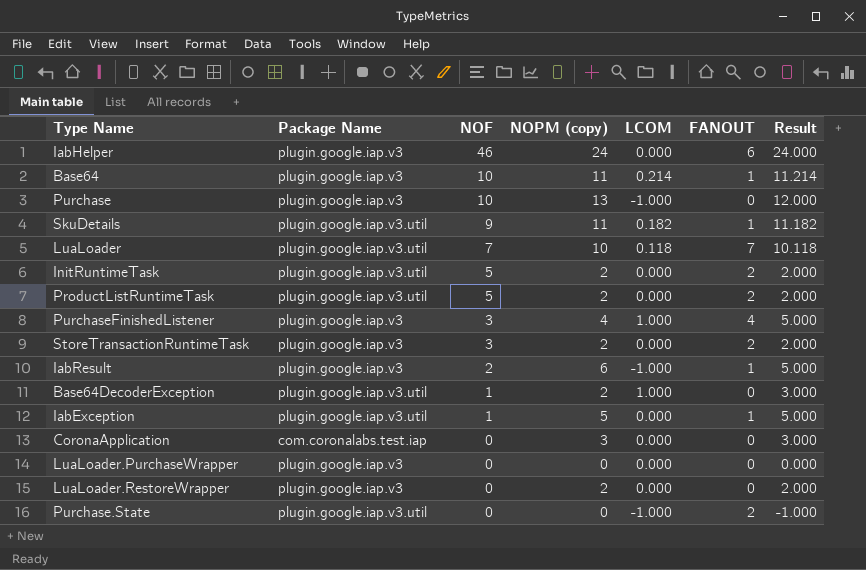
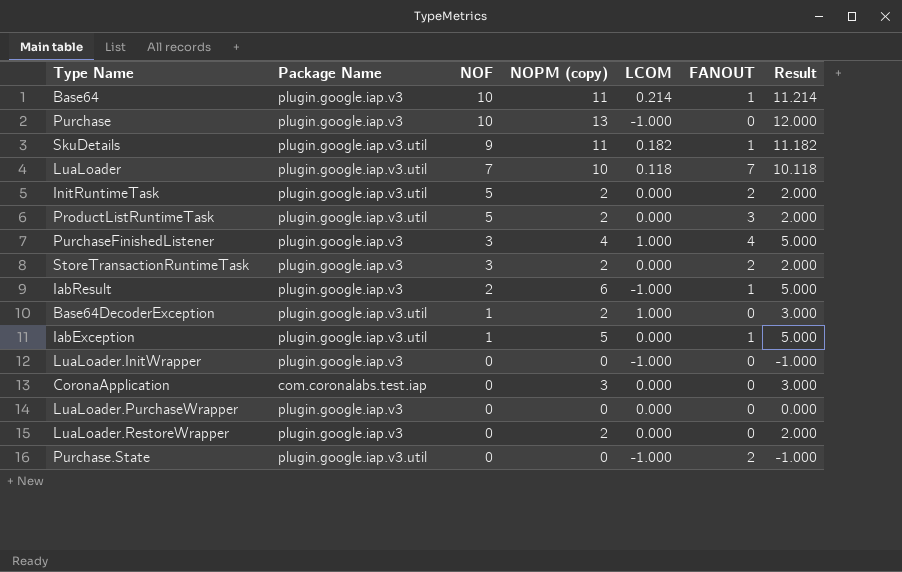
row IabHelper: plugin.google.iap.v3 | 46 | 24 | 0.000 | 6 | 24.000 -> none
ProductListRuntimeTask | FANOUT: 2 -> 3
row LuaLoader.InitWrapper: none -> plugin.google.iap.v3 | 0 | 0 | -1.000 | 0 | -1.000

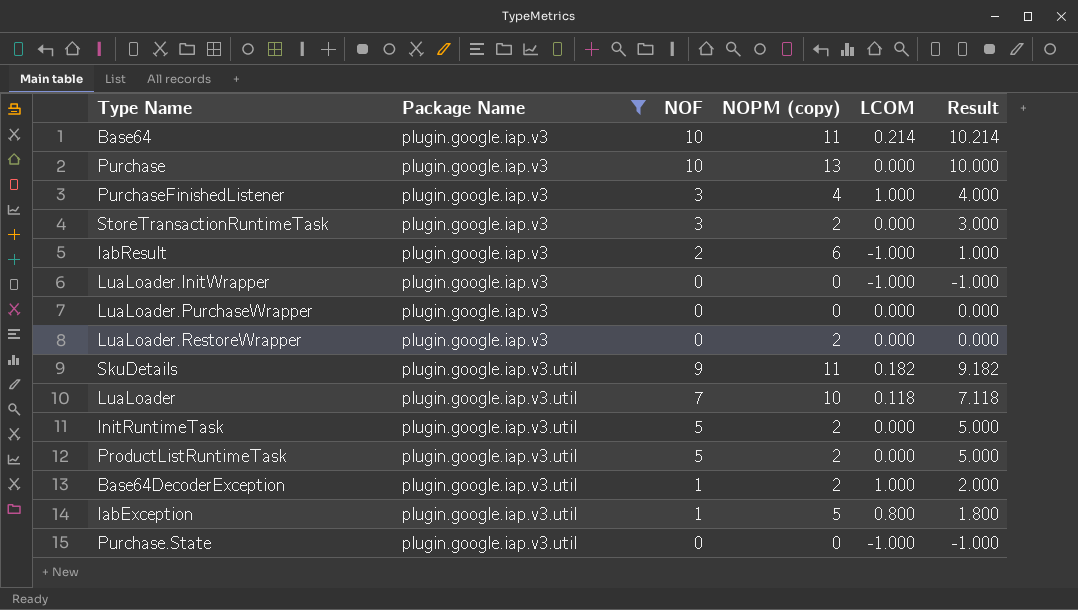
filter: none -> Package Name != com.coronalabs.test.iap
row order: NOF descending -> Package Name ascending
column FANOUT | position: 6 -> none
column Result | formula: [NOPM (copy)] + [LCOM] -> [NOF] + [LCOM]
Purchase | LCOM: -1.000 -> 0.000
IabException | LCOM: 0.000 -> 0.800

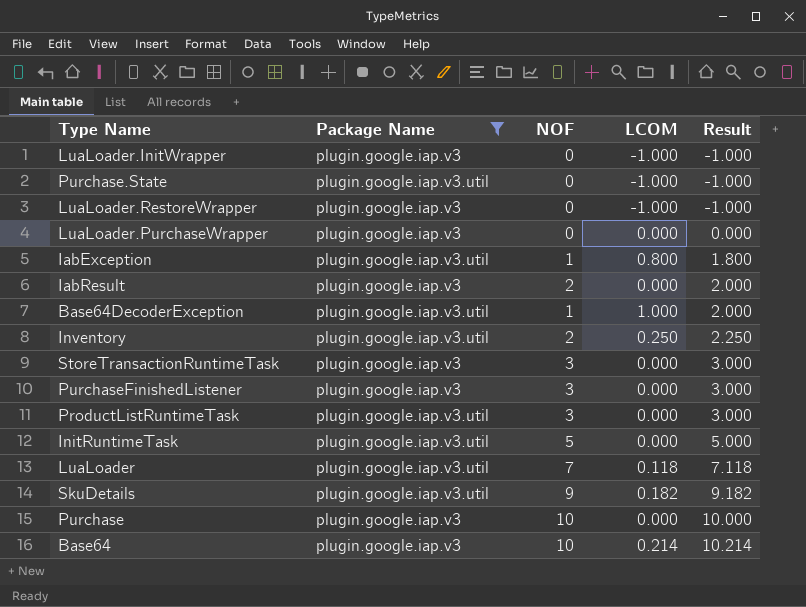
row order: Package Name ascending -> Result ascending
column NOPM (copy) | position: 4 -> none
LuaLoader.RestoreWrapper | LCOM: 0.000 -> -1.000
LuaLoader.RestoreWrapper | Result: 0.000 -> -1.000
IabResult | LCOM: -1.000 -> 0.000
IabResult | Result: 1.000 -> 2.000
row Inventory: none -> plugin.google.iap.v3.util | 2 | 0.250 | 2.250
PurchaseFinishedListener | LCOM: 1.000 -> 0.000
PurchaseFinishedListener | Result: 4.000 -> 3.000
ProductListRuntimeTask | NOF: 5 -> 3
ProductListRuntimeTask | Result: 5.000 -> 3.000

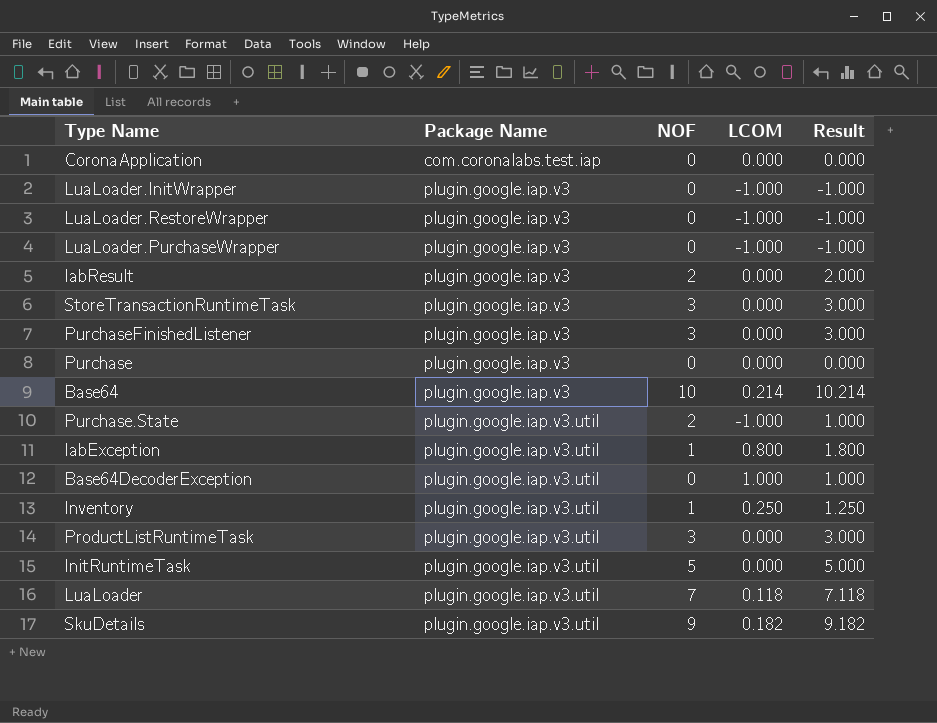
filter: Package Name != com.coronalabs.test.iap -> none
row order: Result ascending -> Package Name ascending
LuaLoader.PurchaseWrapper | LCOM: 0.000 -> -1.000
LuaLoader.PurchaseWrapper | Result: 0.000 -> -1.000
Purchase | NOF: 10 -> 0
Purchase | Result: 10.000 -> 0.000
Purchase.State | NOF: 0 -> 2
Purchase.State | Result: -1.000 -> 1.000
Base64DecoderException | NOF: 1 -> 0
Base64DecoderException | Result: 2.000 -> 1.000
Inventory | NOF: 2 -> 1
Inventory | Result: 2.250 -> 1.250

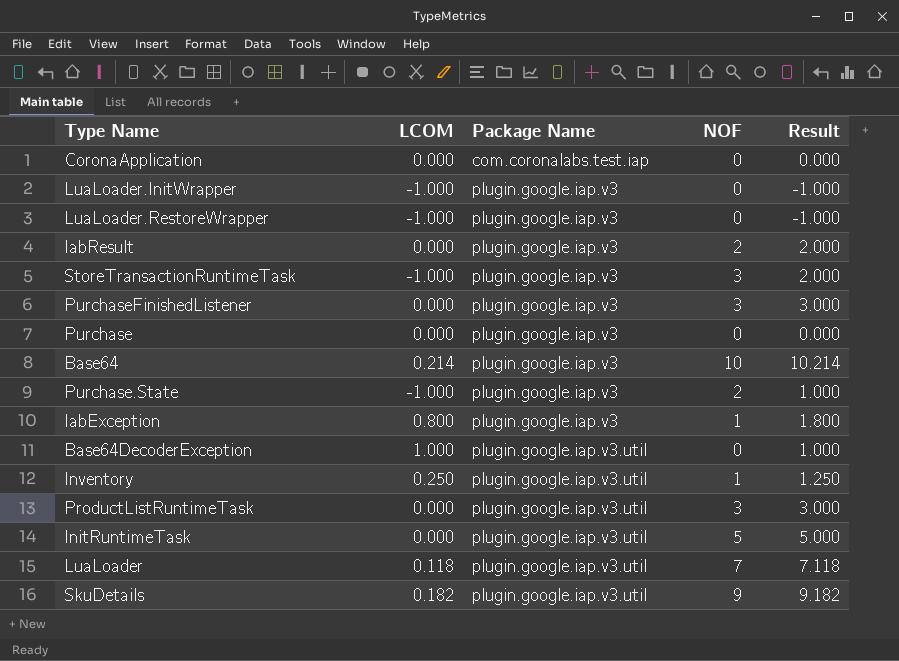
column LCOM | position: 4 -> 2
row LuaLoader.PurchaseWrapper: plugin.google.iap.v3 | 0 | -1.000 | -1.000 -> none
StoreTransactionRuntimeTask | LCOM: 0.000 -> -1.000
StoreTransactionRuntimeTask | Result: 3.000 -> 2.000
Purchase.State | Package Name: plugin.google.iap.v3.util -> plugin.google.iap.v3
IabException | Package Name: plugin.google.iap.v3.util -> plugin.google.iap.v3

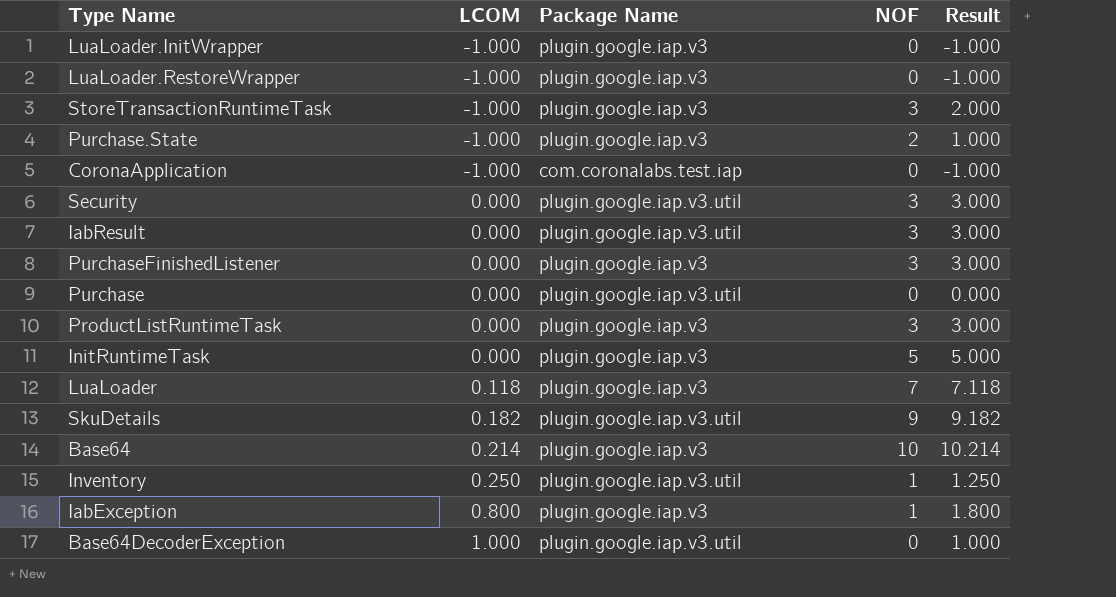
row order: Package Name ascending -> LCOM ascending
CoronaApplication | LCOM: 0.000 -> -1.000
CoronaApplication | Result: 0.000 -> -1.000
row Security: none -> 0.000 | plugin.google.iap.v3.util | 3 | 3.000
IabResult | Package Name: plugin.google.iap.v3 -> plugin.google.iap.v3.util
IabResult | NOF: 2 -> 3
IabResult | Result: 2.000 -> 3.000
Purchase | Package Name: plugin.google.iap.v3 -> plugin.google.iap.v3.util
ProductListRuntimeTask | Package Name: plugin.google.iap.v3.util -> plugin.google.iap.v3
InitRuntimeTask | Package Name: plugin.google.iap.v3.util -> plugin.google.iap.v3
LuaLoader | Package Name: plugin.google.iap.v3.util -> plugin.google.iap.v3

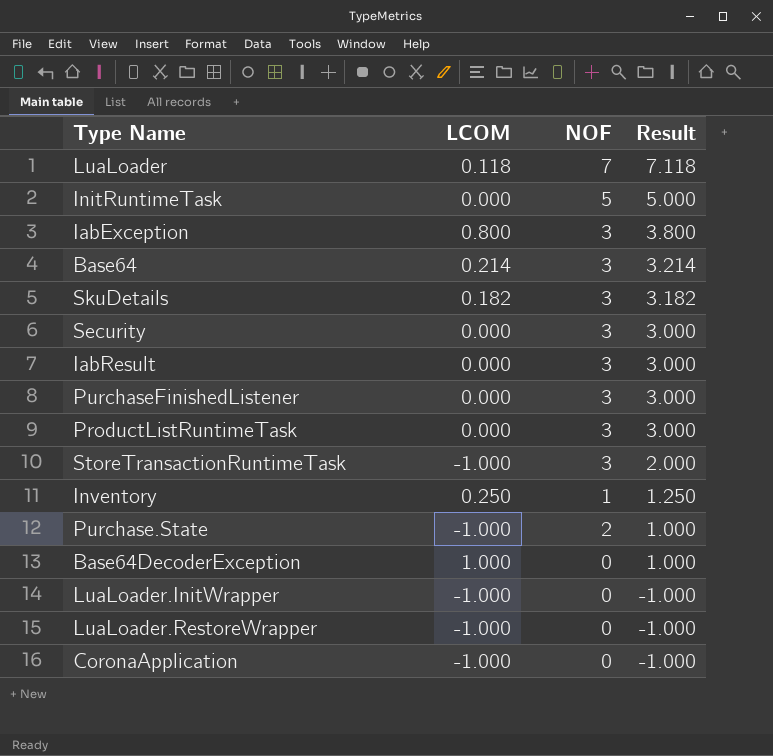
row order: LCOM ascending -> Result descending
column Package Name | position: 3 -> none
row Purchase: 0.000 | plugin.google.iap.v3.util | 0 | 0.000 -> none
IabException | NOF: 1 -> 3
IabException | Result: 1.800 -> 3.800
Base64 | NOF: 10 -> 3
Base64 | Result: 10.214 -> 3.214
SkuDetails | NOF: 9 -> 3
SkuDetails | Result: 9.182 -> 3.182

